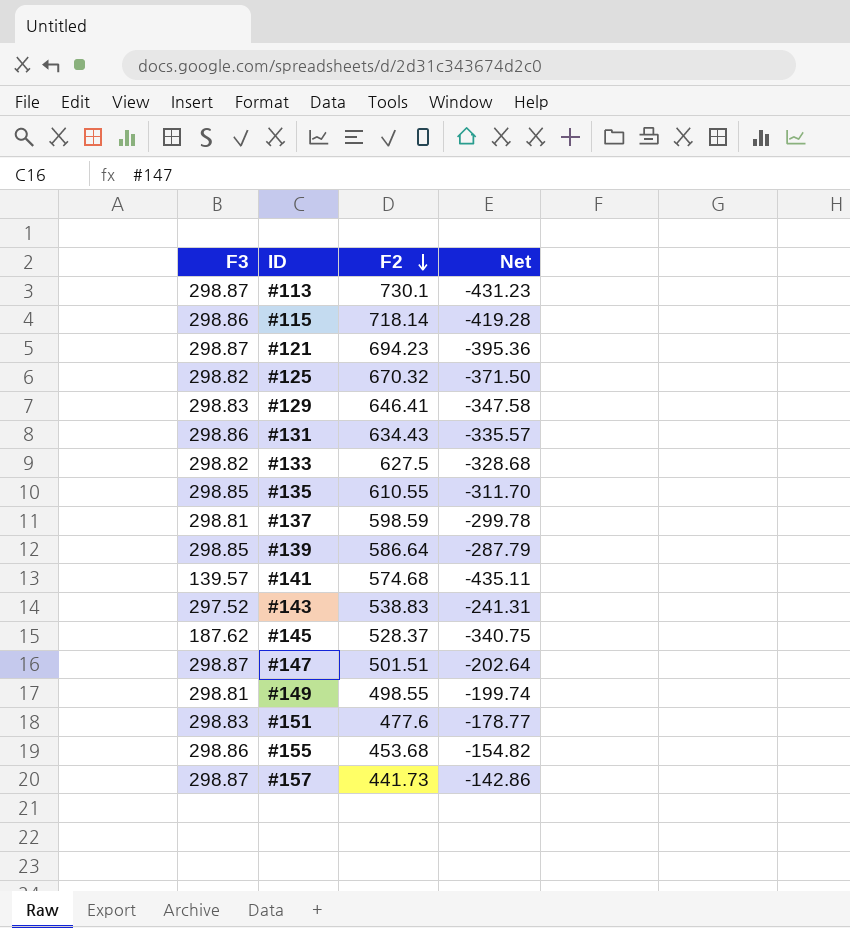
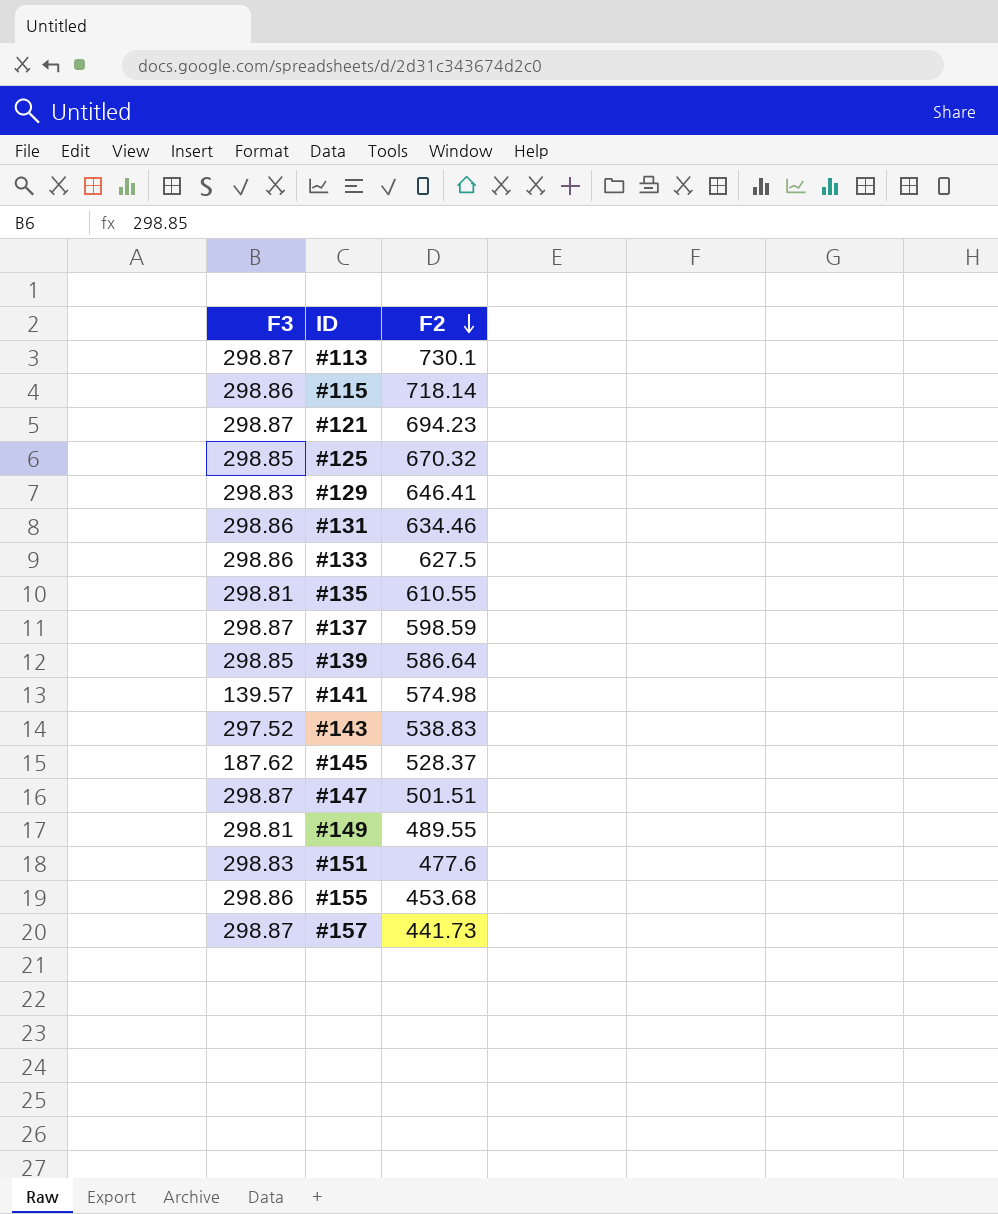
column Net | formula: [F3] - [F2] -> none
#125 | F3: 298.82 -> 298.85
#131 | F2: 634.43 -> 634.46
#133 | F3: 298.82 -> 298.86
#135 | F3: 298.85 -> 298.81
#137 | F3: 298.81 -> 298.87
#141 | F2: 574.68 -> 574.98
#149 | F2: 498.55 -> 489.55

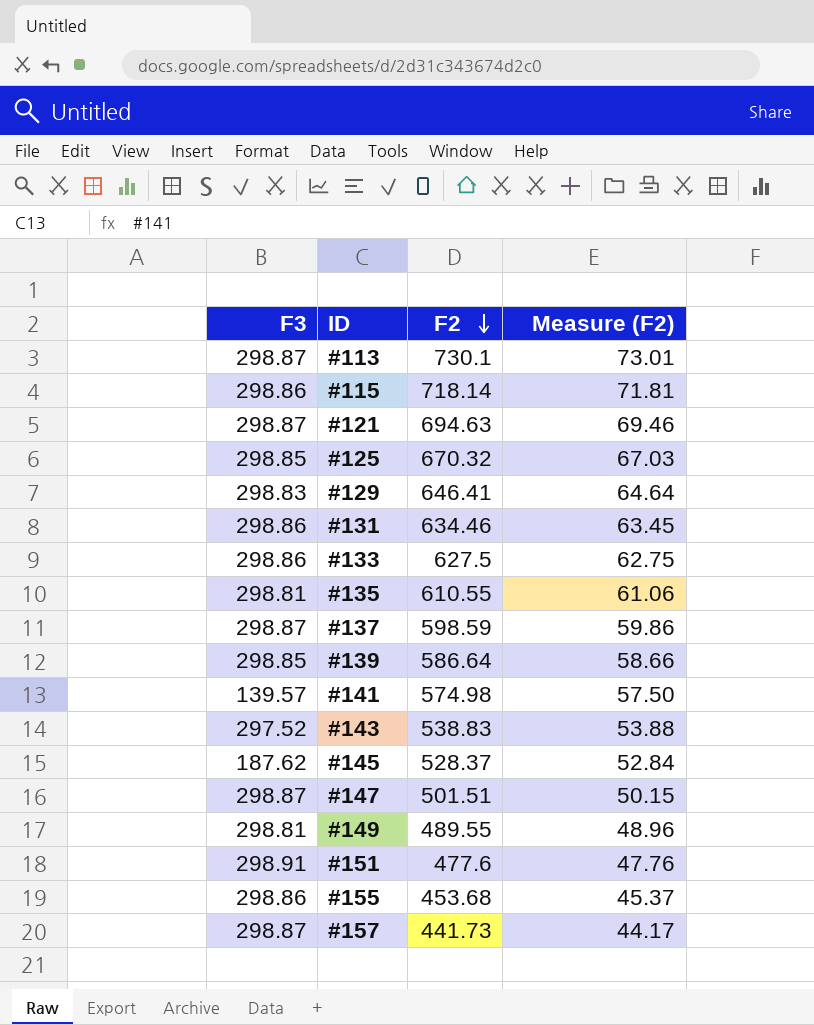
column Measure (F2) | formula: none -> [F2] * 0.1
#121 | F2: 694.23 -> 694.63
#151 | F3: 298.83 -> 298.91

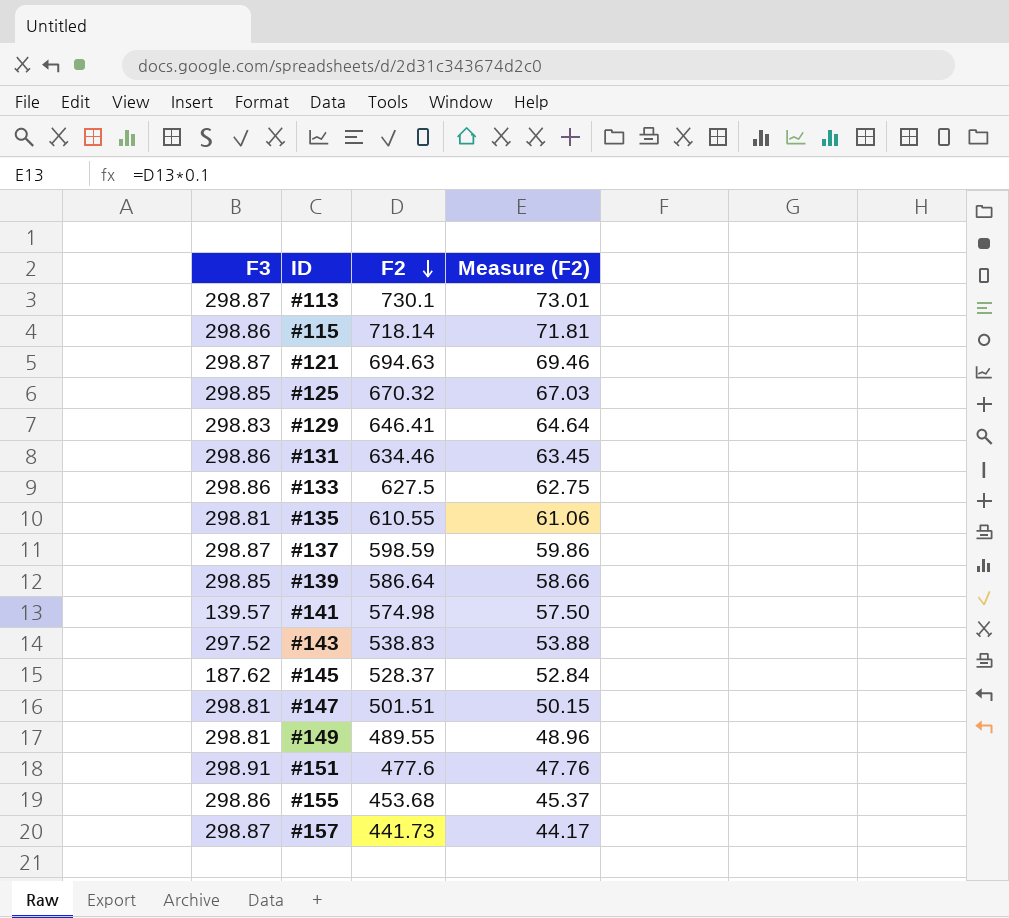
#147 | F3: 298.87 -> 298.81

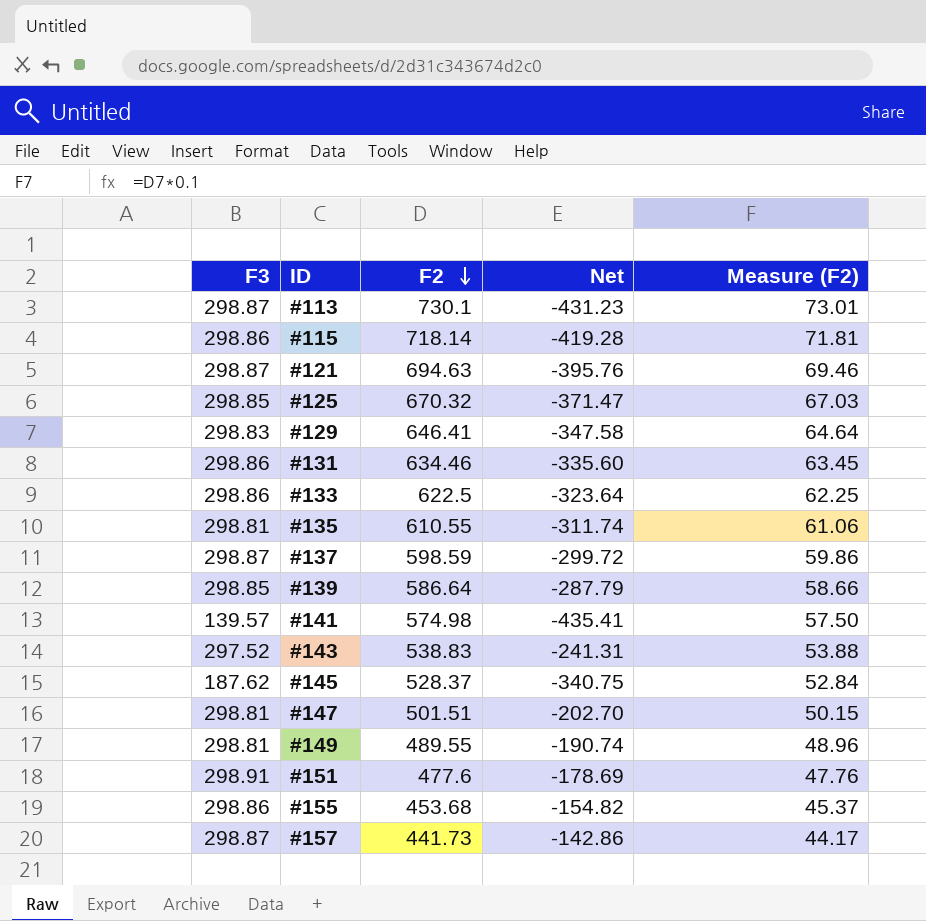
column Net | formula: none -> [F3] - [F2]
#133 | F2: 627.5 -> 622.5
#133 | Measure (F2): 62.75 -> 62.25

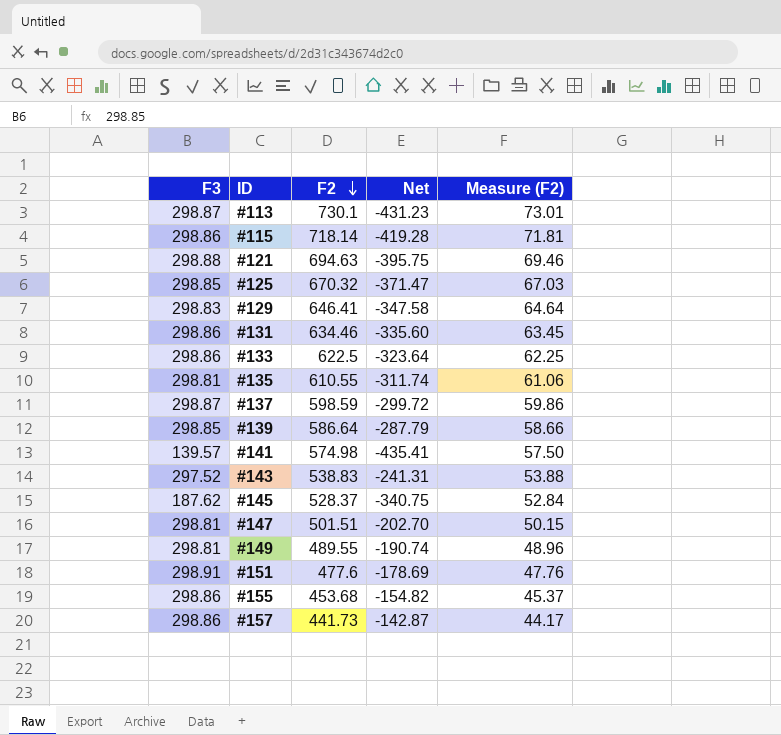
#121 | F3: 298.87 -> 298.88
#121 | Net: -395.76 -> -395.75
#157 | F3: 298.87 -> 298.86
#157 | Net: -142.86 -> -142.87

